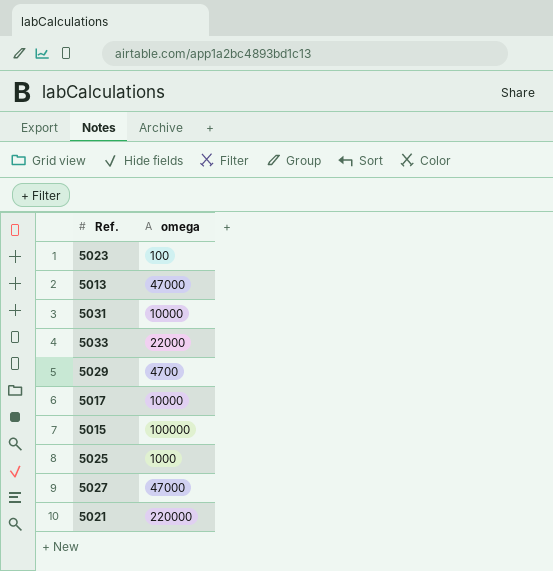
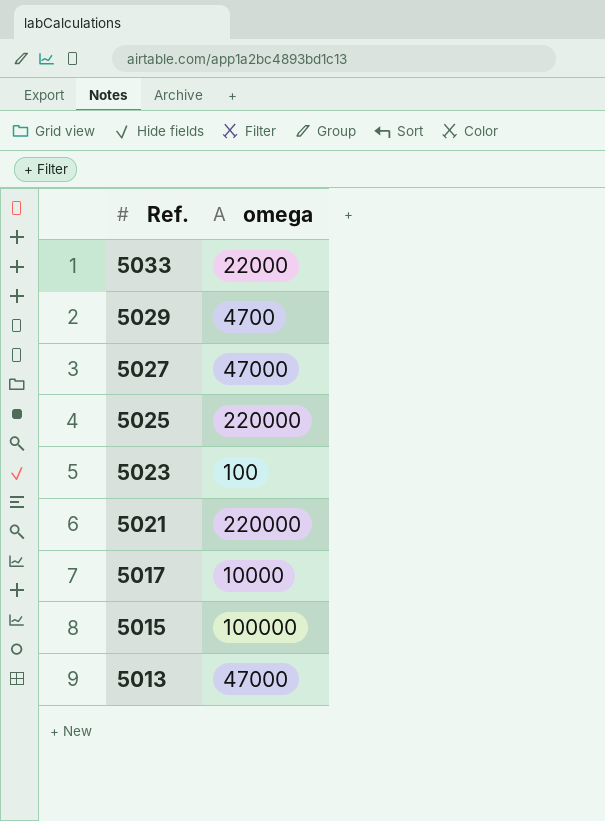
row order: none -> Ref. descending
row 5031: 10000 -> none
5025 | omega: 1000 -> 220000

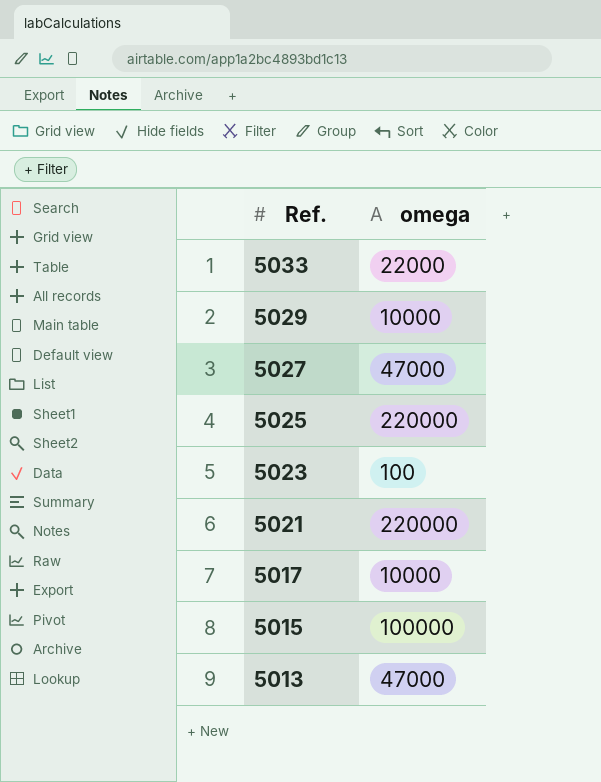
5029 | omega: 4700 -> 10000

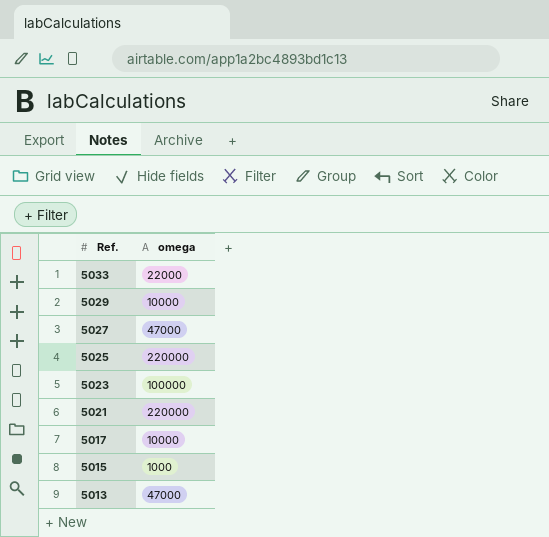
5023 | omega: 100 -> 100000
5015 | omega: 100000 -> 1000

